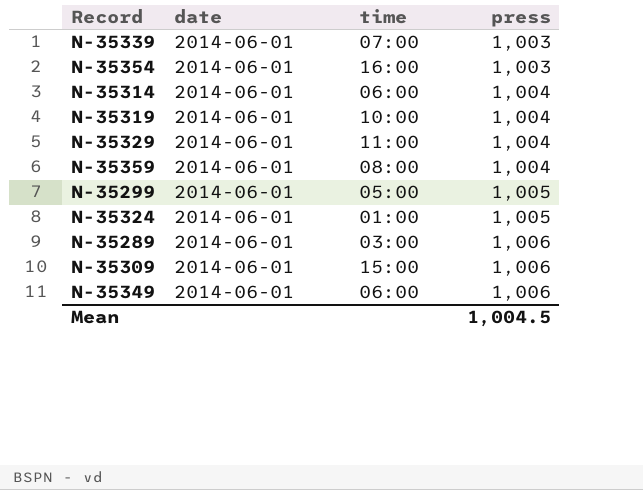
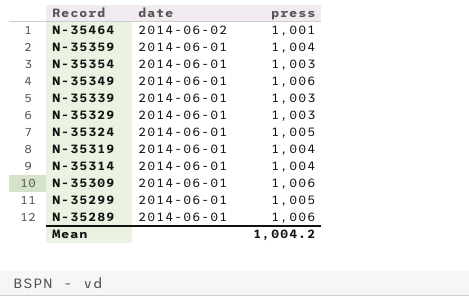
row order: press ascending -> Record descending
column time | position: 3 -> none
row N-35464: none -> 2014-06-02 | 1,001
N-35329 | press: 1,004 -> 1,003
Mean | press: 1,004.5 -> 1,004.2

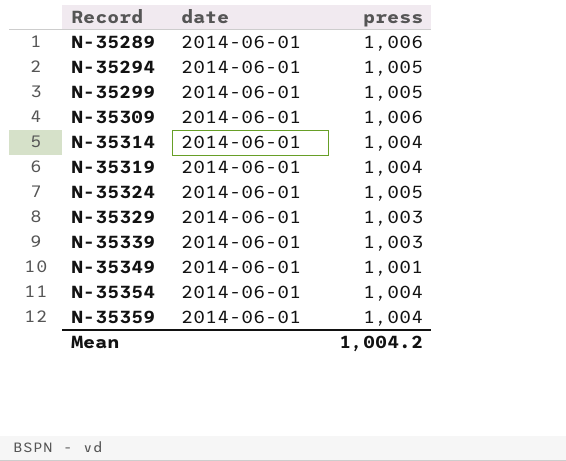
row order: Record descending -> Record ascending
row N-35464: 2014-06-02 | 1,001 -> none
row N-35294: none -> 2014-06-01 | 1,005
N-35349 | press: 1,006 -> 1,001
N-35354 | press: 1,003 -> 1,004

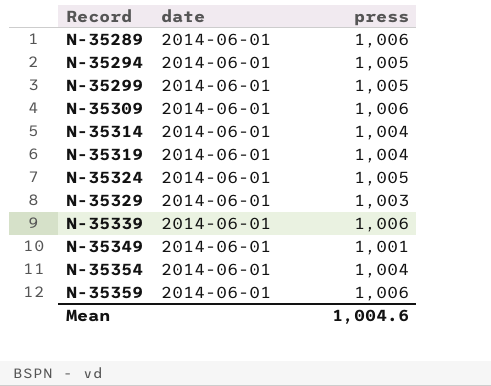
N-35339 | press: 1,003 -> 1,006
N-35359 | press: 1,004 -> 1,006
Mean | press: 1,004.2 -> 1,004.6

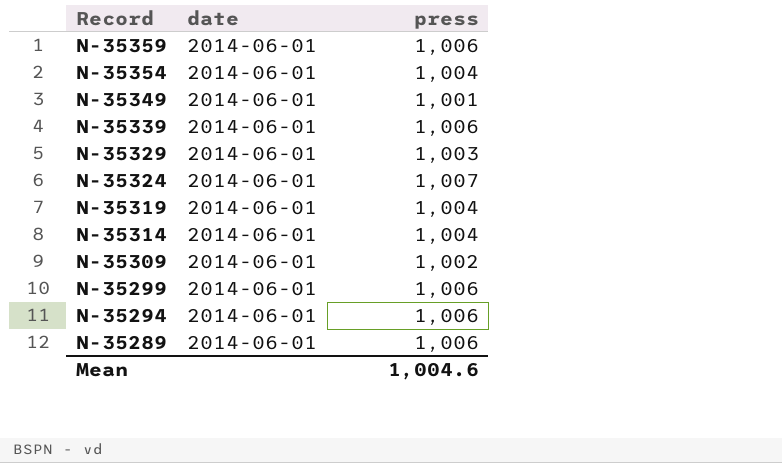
row order: Record ascending -> Record descending
N-35324 | press: 1,005 -> 1,007
N-35309 | press: 1,006 -> 1,002
N-35299 | press: 1,005 -> 1,006
N-35294 | press: 1,005 -> 1,006

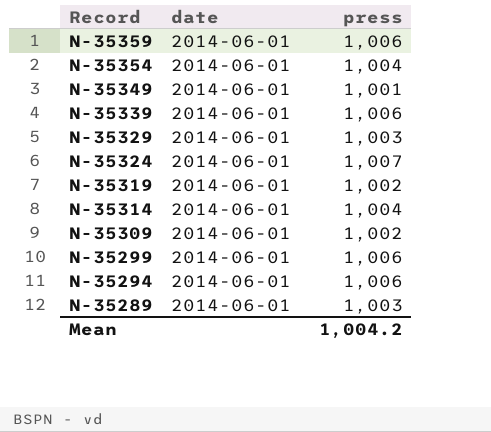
N-35319 | press: 1,004 -> 1,002
N-35289 | press: 1,006 -> 1,003
Mean | press: 1,004.6 -> 1,004.2

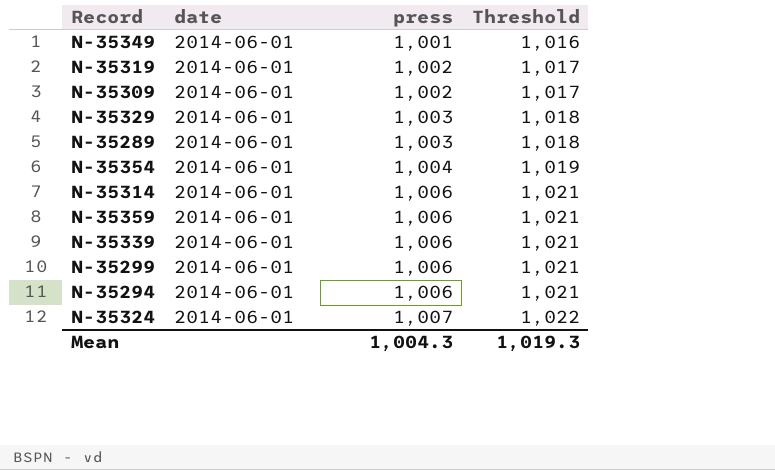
row order: Record descending -> press ascending
column Threshold | formula: none -> [press] + 15
N-35314 | press: 1,004 -> 1,006
Mean | press: 1,004.2 -> 1,004.3

